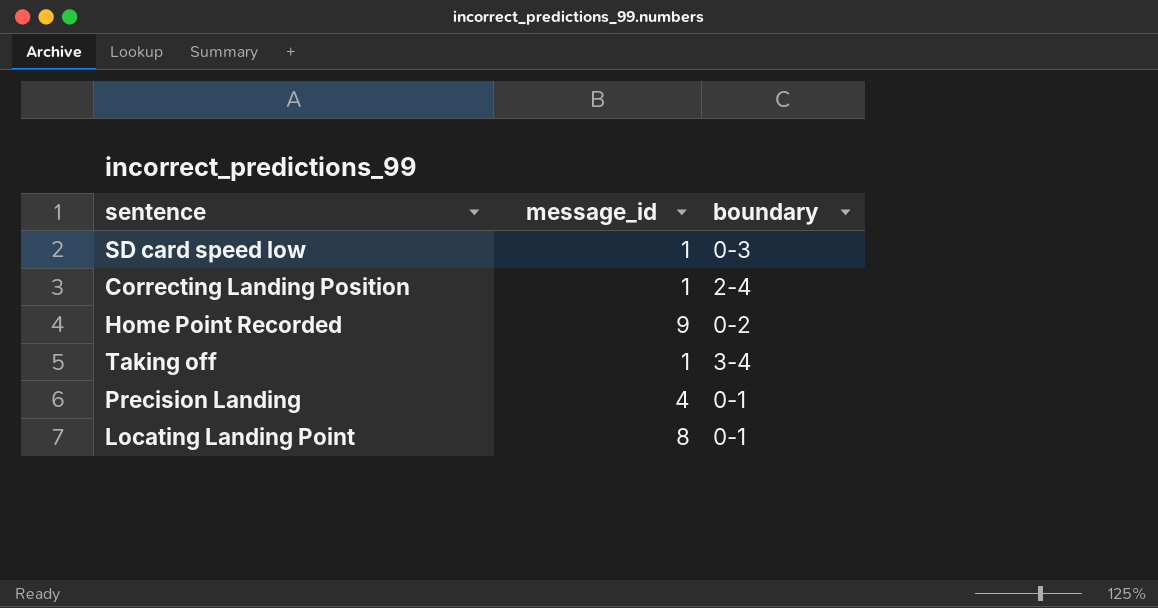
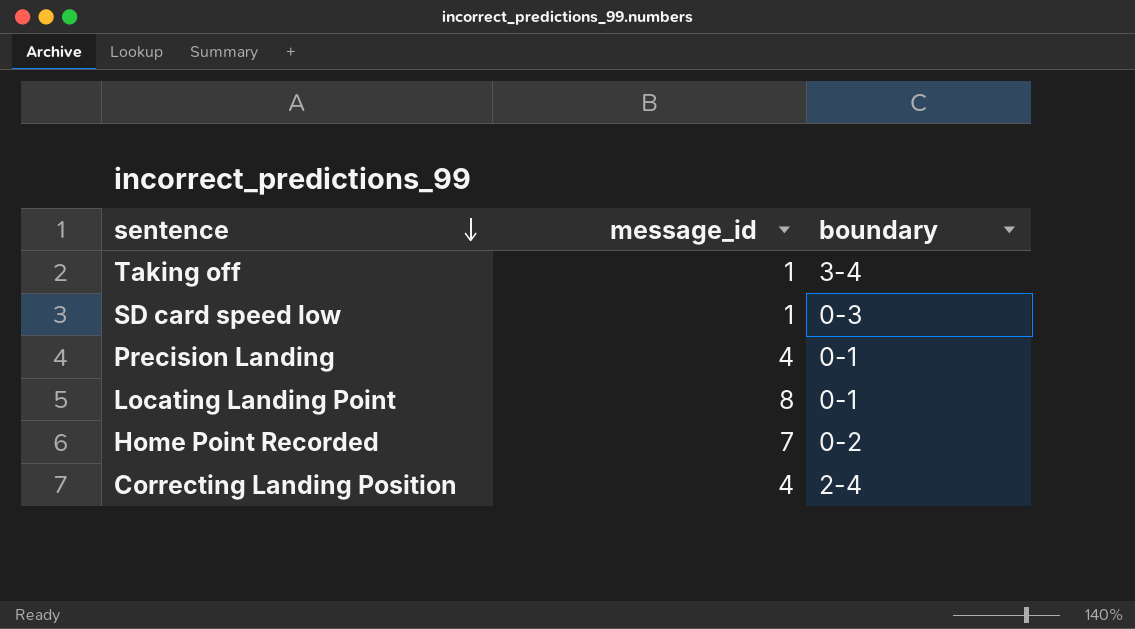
row order: none -> sentence descending
Home Point Recorded | message_id: 9 -> 7
Correcting Landing Position | message_id: 1 -> 4

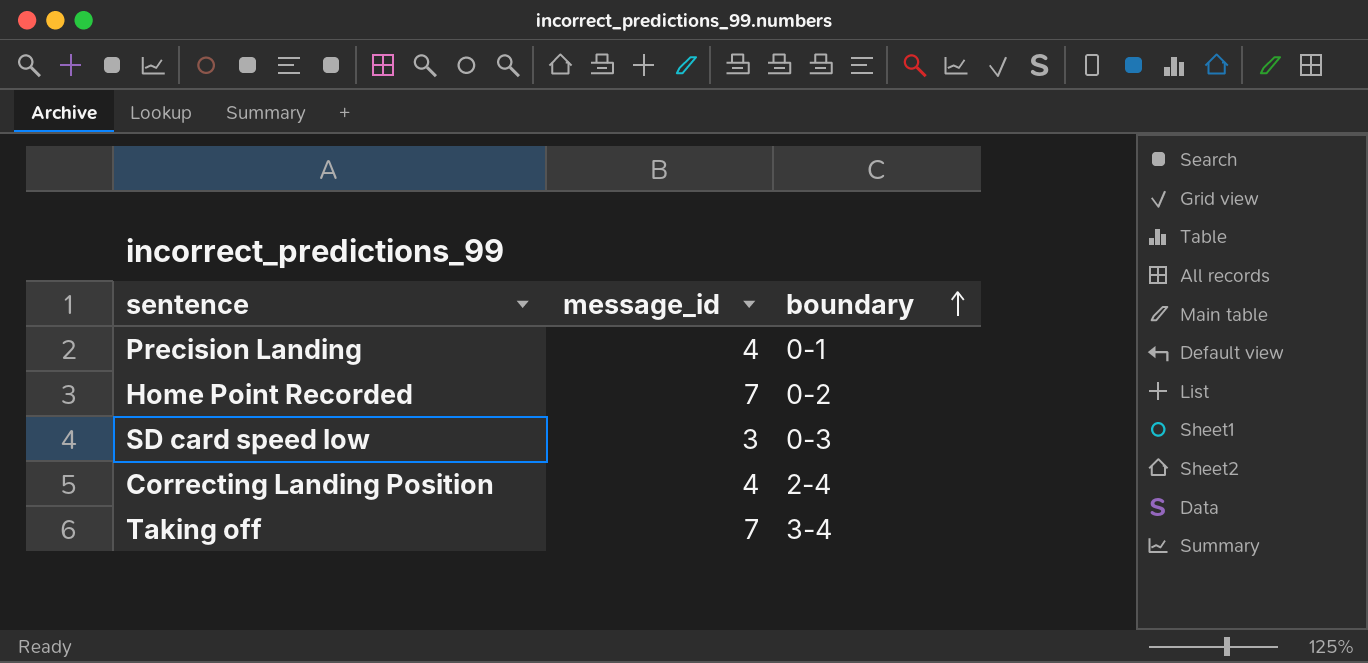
row order: sentence descending -> boundary ascending
row Locating Landing Point: 8 | 0-1 -> none
SD card speed low | message_id: 1 -> 3
Taking off | message_id: 1 -> 7

